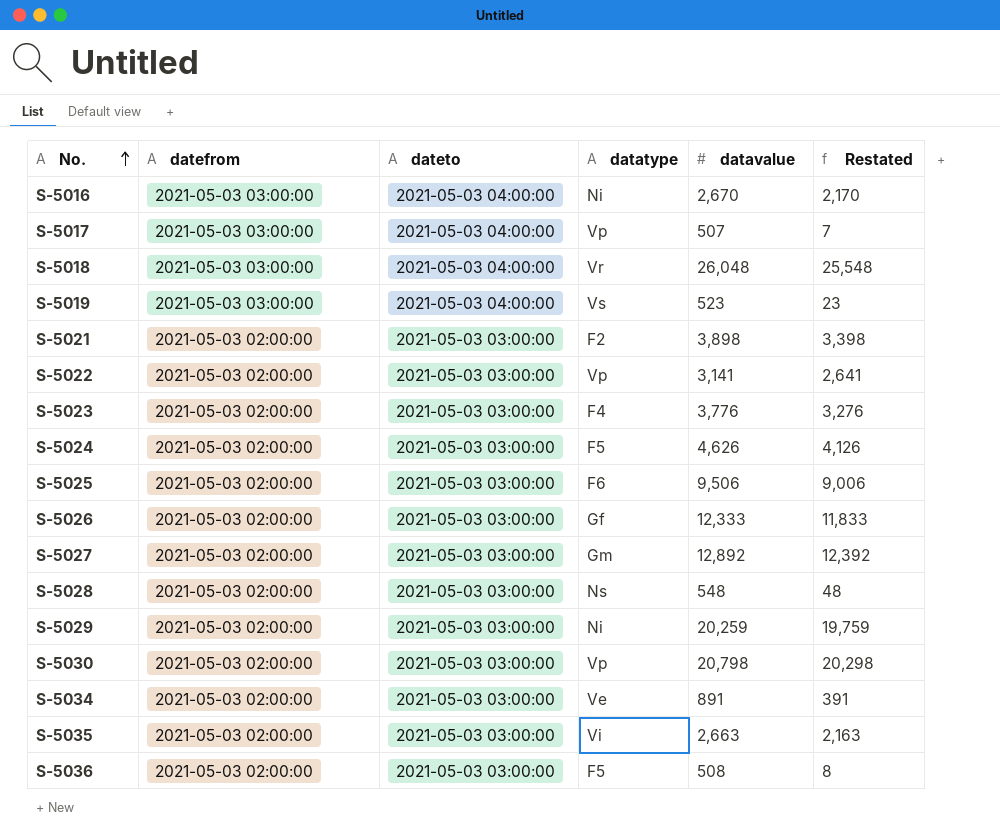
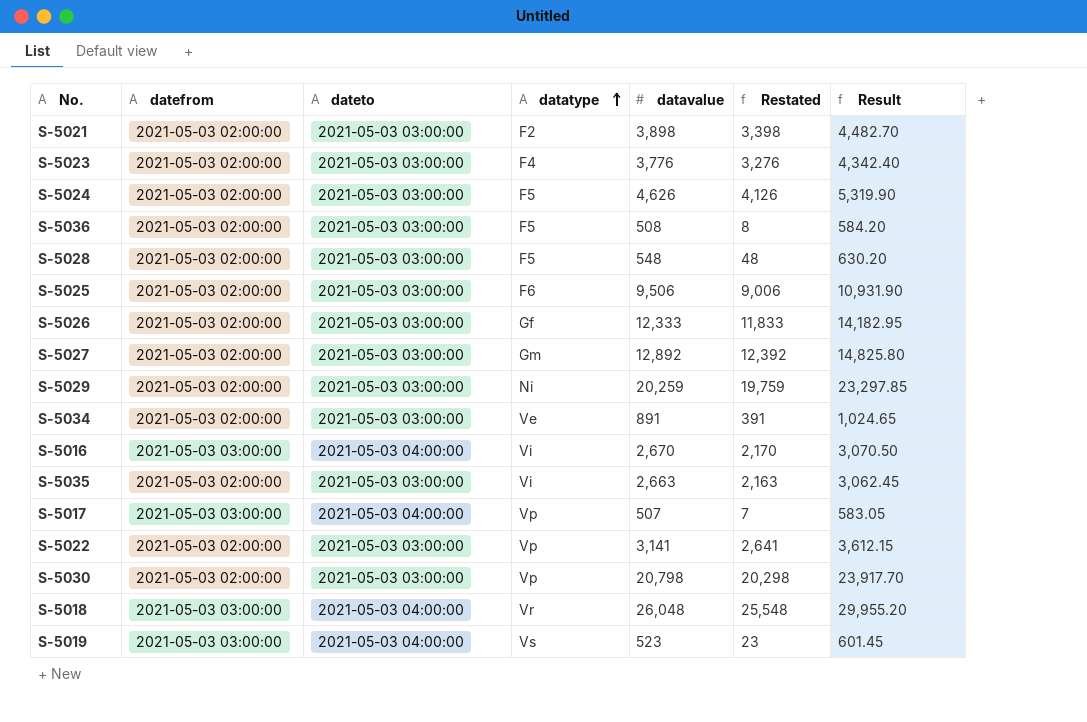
row order: No. ascending -> datatype ascending
column Result | formula: none -> [datavalue] * 1.15
S-5028 | datatype: Ns -> F5
S-5016 | datatype: Ni -> Vi

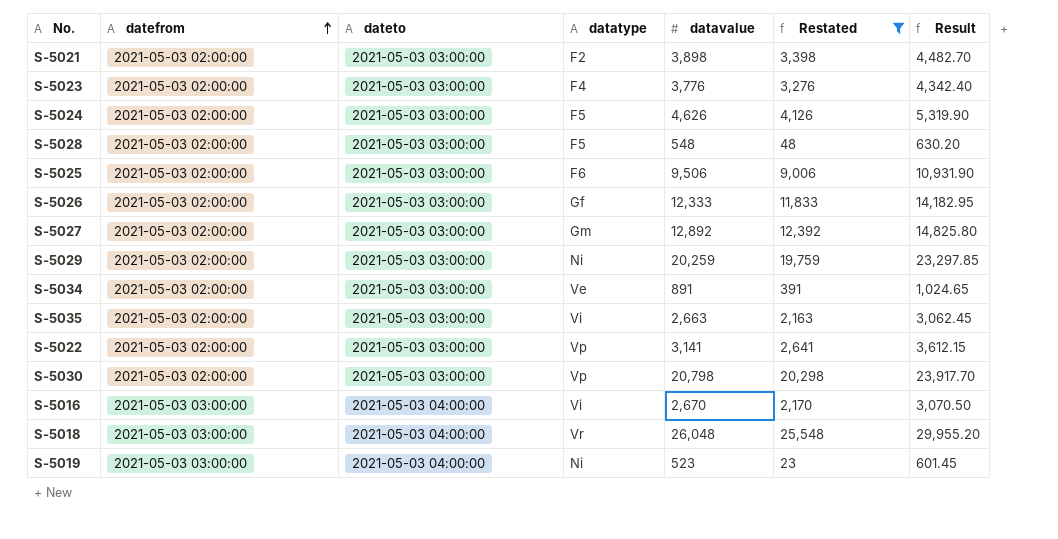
filter: none -> Restated >= 23
row order: datatype ascending -> datefrom ascending
S-5019 | datatype: Vs -> Ni

